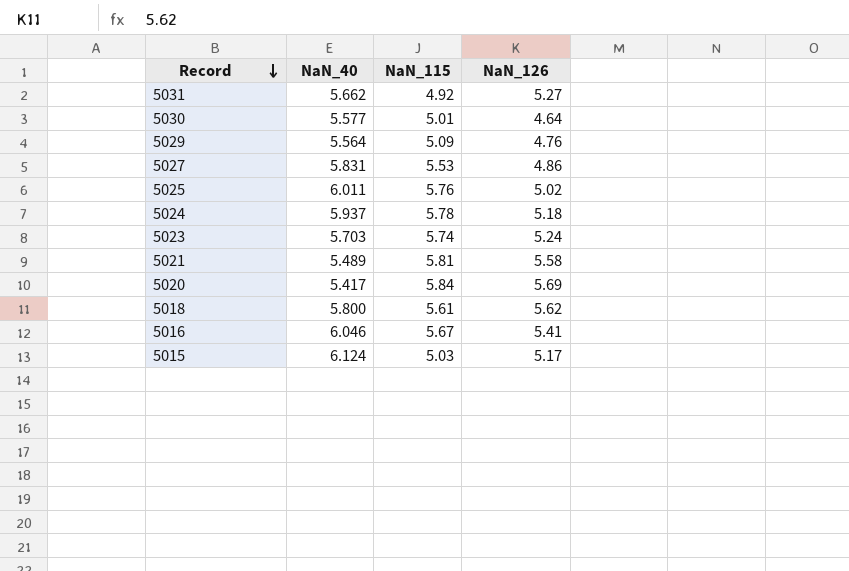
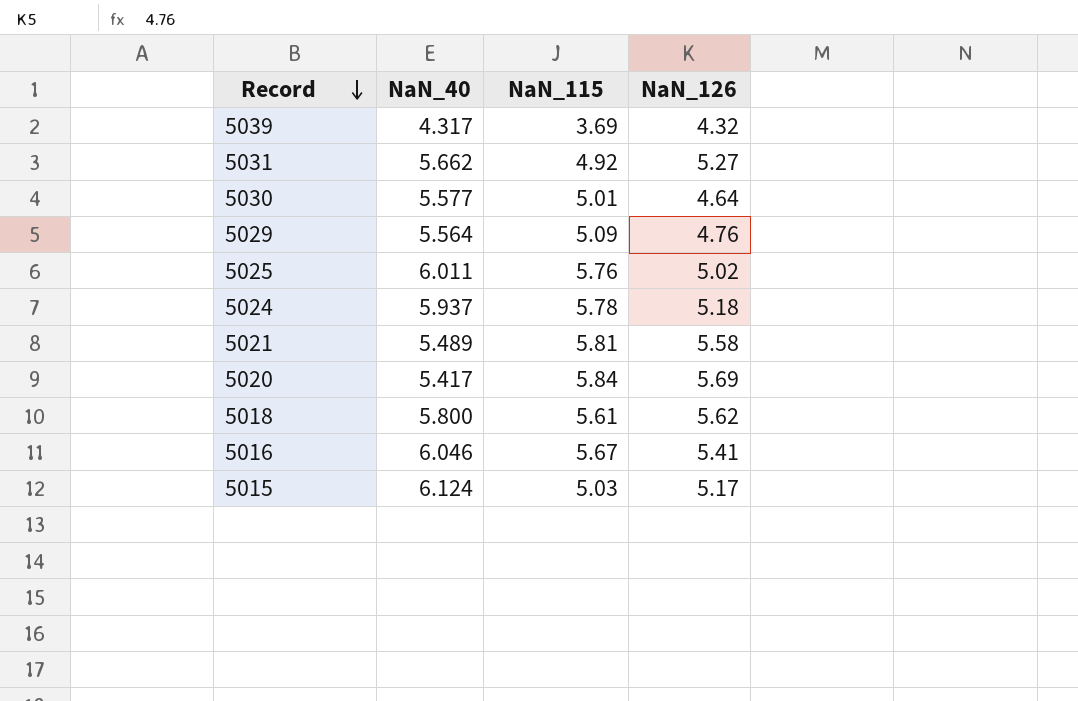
row 5027: 5.831 | 5.53 | 4.86 -> none
row 5023: 5.703 | 5.74 | 5.24 -> none
row 5039: none -> 4.317 | 3.69 | 4.32

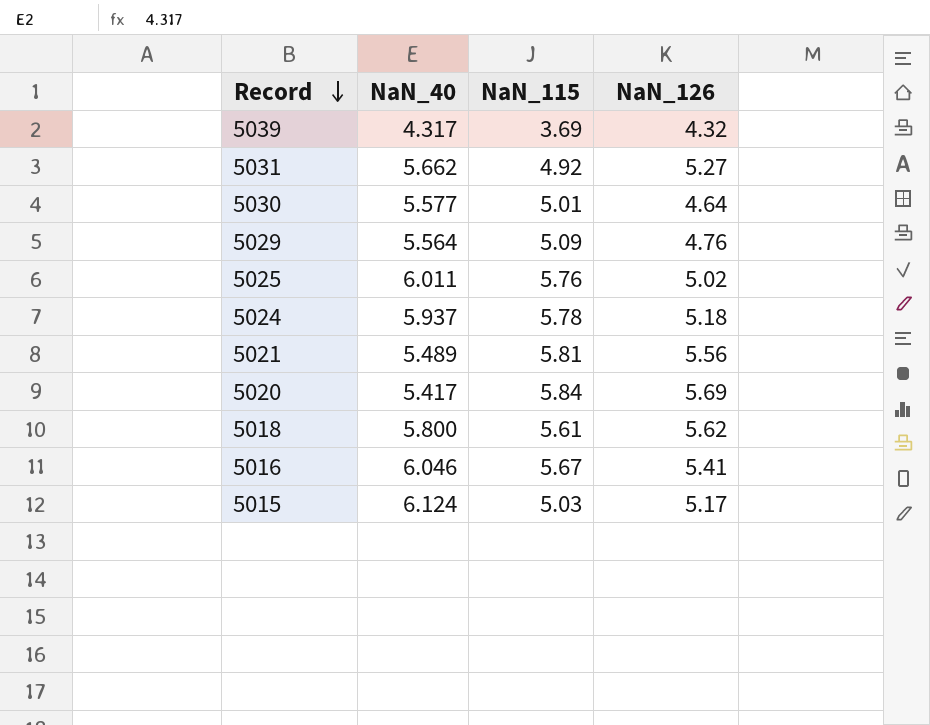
5021 | NaN_126: 5.58 -> 5.56

